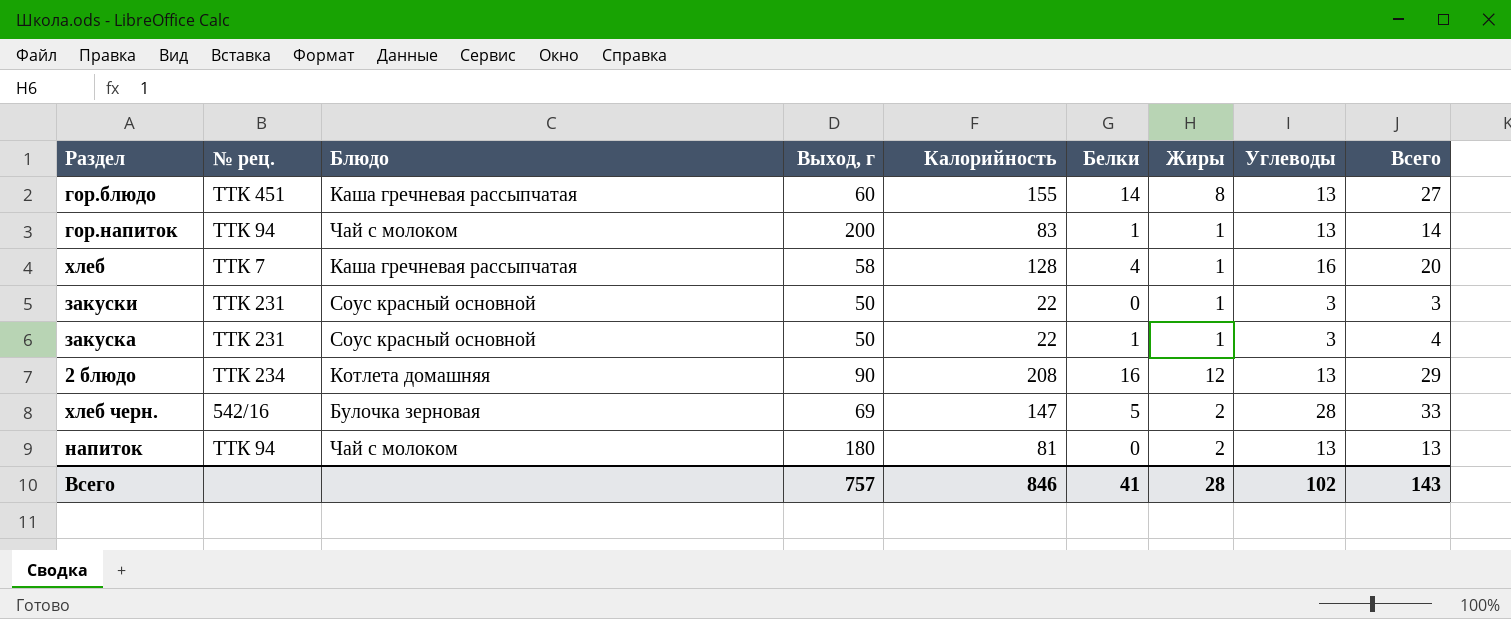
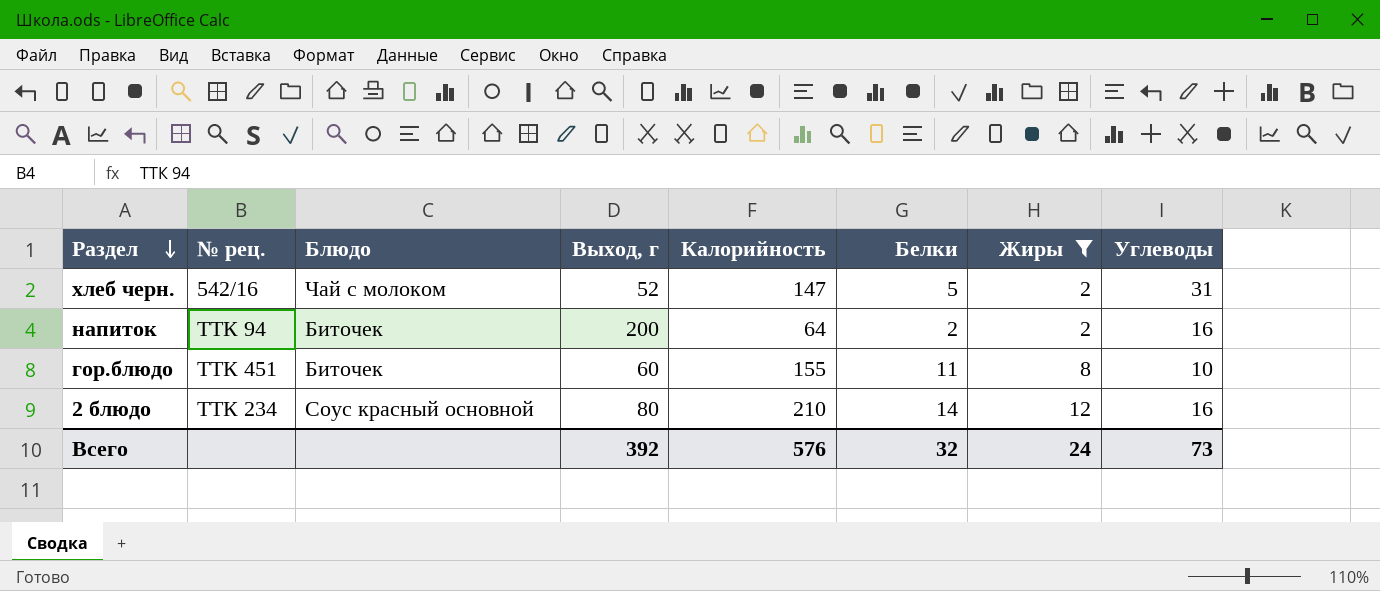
filter: none -> Жиры != 1
row order: none -> Раздел descending
column Всего | formula: [Белки] + [Углеводы] -> none
хлеб черн. | Блюдо: Булочка зерновая -> Чай с молоком
хлеб черн. | Выход, г: 69 -> 52
хлеб черн. | Углеводы: 28 -> 31
напиток | Блюдо: Чай с молоком -> Биточек
напиток | Выход, г: 180 -> 200
напиток | Калорийность: 81 -> 64
напиток | Белки: 0 -> 2
напиток | Углеводы: 13 -> 16
гор.блюдо | Блюдо: Каша гречневая рассыпчатая -> Биточек
гор.блюдо | Белки: 14 -> 11
гор.блюдо | Углеводы: 13 -> 10
2 блюдо | Блюдо: Котлета домашняя -> Соус красный основной
2 блюдо | Выход, г: 90 -> 80
2 блюдо | Калорийность: 208 -> 210
2 блюдо | Белки: 16 -> 14
2 блюдо | Углеводы: 13 -> 16
Всего | Выход, г: 757 -> 392
Всего | Калорийность: 846 -> 576
Всего | Белки: 41 -> 32
Всего | Жиры: 28 -> 24
Всего | Углеводы: 102 -> 73

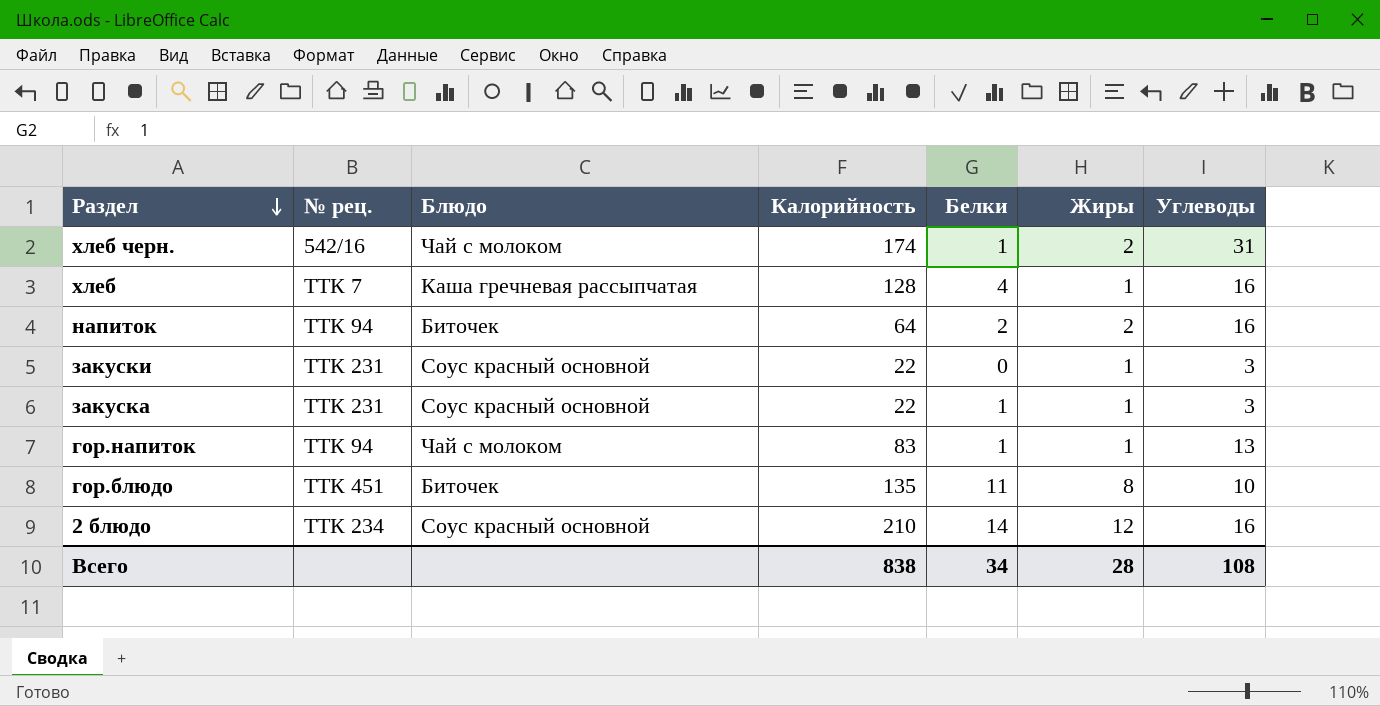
filter: Жиры != 1 -> none
column Выход, г | position: 4 -> none
хлеб черн. | Калорийность: 147 -> 174
хлеб черн. | Белки: 5 -> 1
гор.блюдо | Калорийность: 155 -> 135
Всего | Калорийность: 576 -> 838
Всего | Белки: 32 -> 34
Всего | Жиры: 24 -> 28
Всего | Углеводы: 73 -> 108

